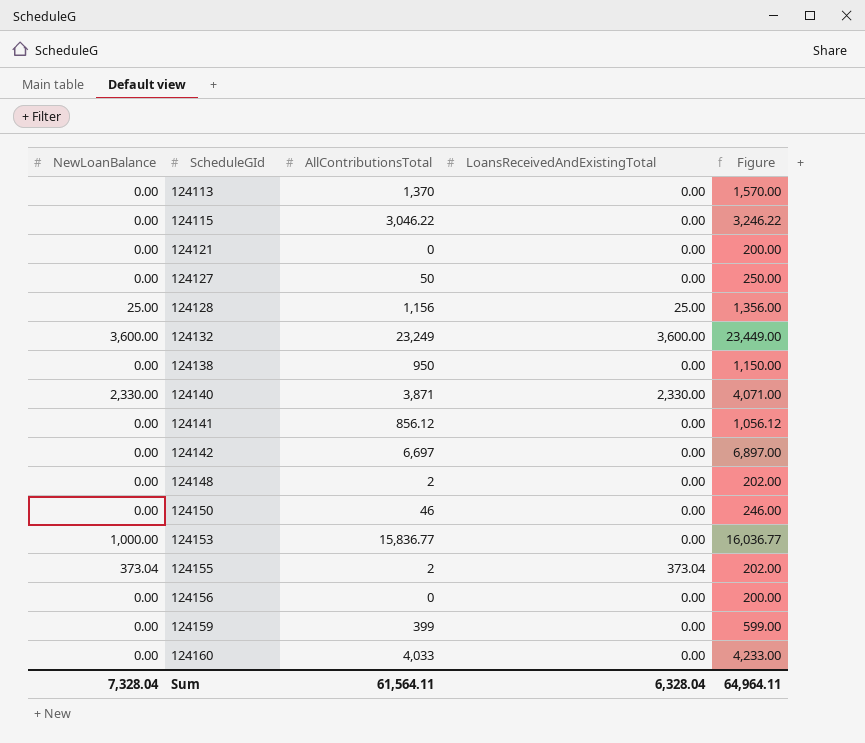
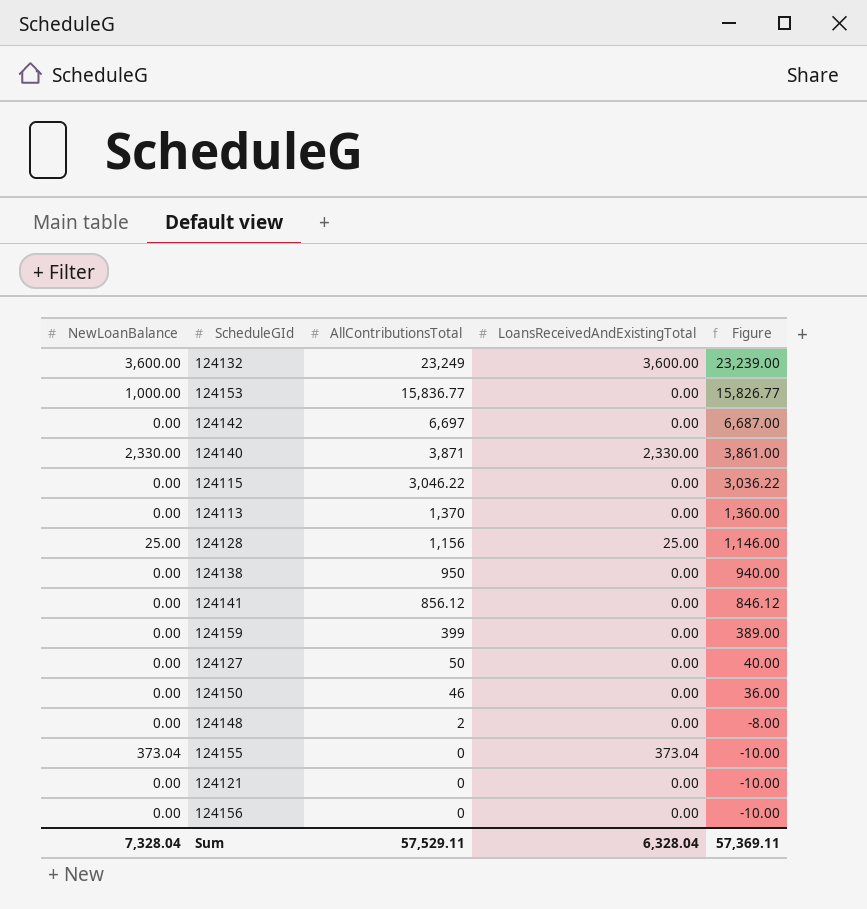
row order: ScheduleGId ascending -> AllContributionsTotal descending
column Figure | formula: [AllContributionsTotal] + 200 -> [AllContributionsTotal] - 10
row 124160: 0.00 | 4,033 | 0.00 | 4,233.00 -> none
124155 | AllContributionsTotal: 2 -> 0
Sum | AllContributionsTotal: 61,564.11 -> 57,529.11
Sum | Figure: 64,964.11 -> 57,369.11

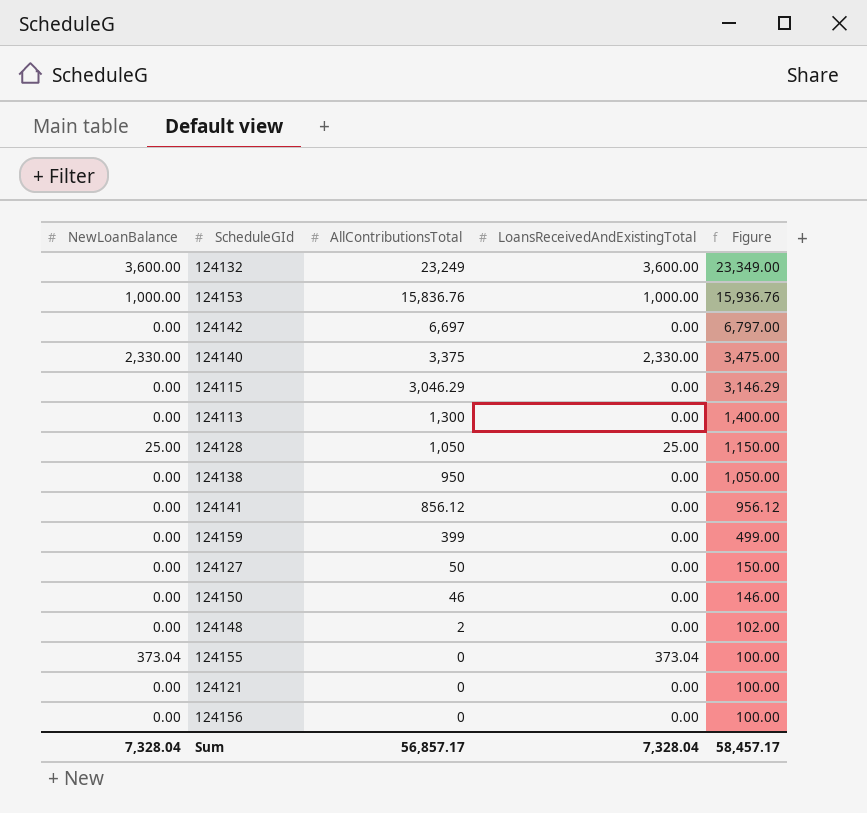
column Figure | formula: [AllContributionsTotal] - 10 -> [AllContributionsTotal] + 100
124153 | AllContributionsTotal: 15,836.77 -> 15,836.76
124153 | LoansReceivedAndExistingTotal: 0.00 -> 1,000.00
124140 | AllContributionsTotal: 3,871 -> 3,375
124115 | AllContributionsTotal: 3,046.22 -> 3,046.29
124113 | AllContributionsTotal: 1,370 -> 1,300
124128 | AllContributionsTotal: 1,156 -> 1,050
Sum | AllContributionsTotal: 57,529.11 -> 56,857.17
Sum | LoansReceivedAndExistingTotal: 6,328.04 -> 7,328.04
Sum | Figure: 57,369.11 -> 58,457.17

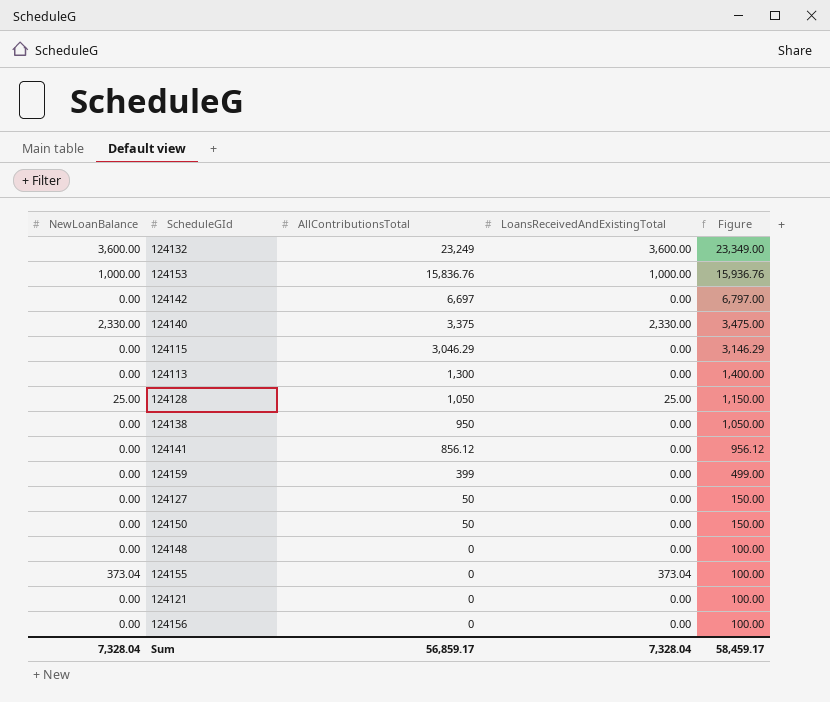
124150 | AllContributionsTotal: 46 -> 50
124150 | Figure: 146.00 -> 150.00
124148 | AllContributionsTotal: 2 -> 0
124148 | Figure: 102.00 -> 100.00
Sum | AllContributionsTotal: 56,857.17 -> 56,859.17
Sum | Figure: 58,457.17 -> 58,459.17

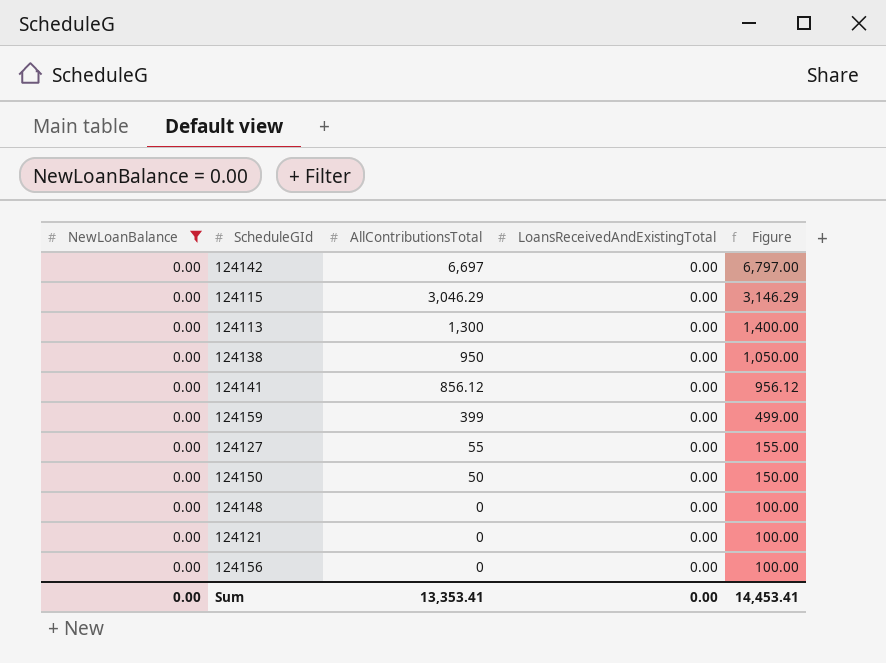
filter: none -> NewLoanBalance = 0.00
124127 | AllContributionsTotal: 50 -> 55
124127 | Figure: 150.00 -> 155.00
Sum | NewLoanBalance: 7,328.04 -> 0.00
Sum | AllContributionsTotal: 56,859.17 -> 13,353.41
Sum | LoansReceivedAndExistingTotal: 7,328.04 -> 0.00
Sum | Figure: 58,459.17 -> 14,453.41

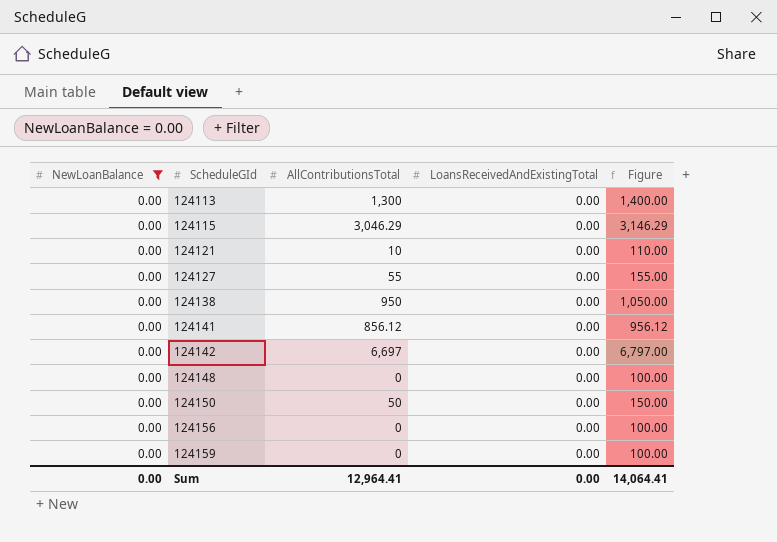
row order: AllContributionsTotal descending -> ScheduleGId ascending
124121 | AllContributionsTotal: 0 -> 10
124121 | Figure: 100.00 -> 110.00
124159 | AllContributionsTotal: 399 -> 0
124159 | Figure: 499.00 -> 100.00
Sum | AllContributionsTotal: 13,353.41 -> 12,964.41
Sum | Figure: 14,453.41 -> 14,064.41

